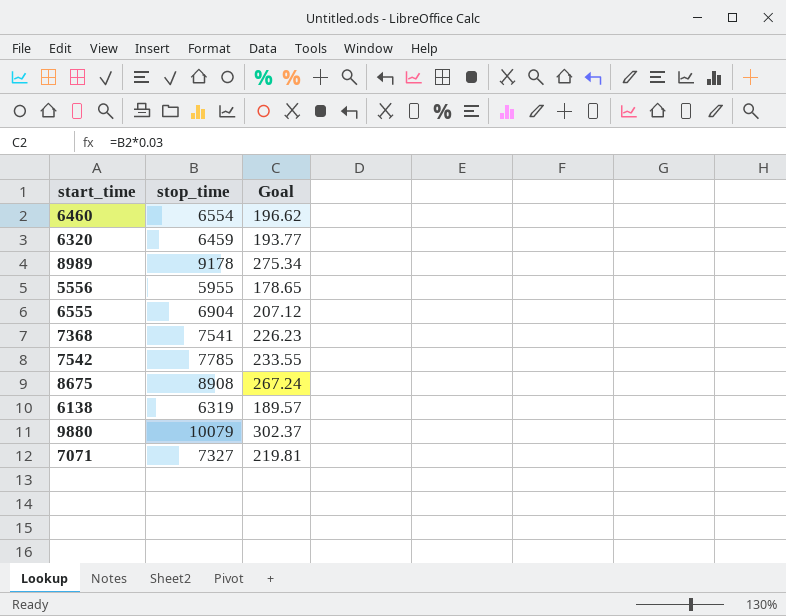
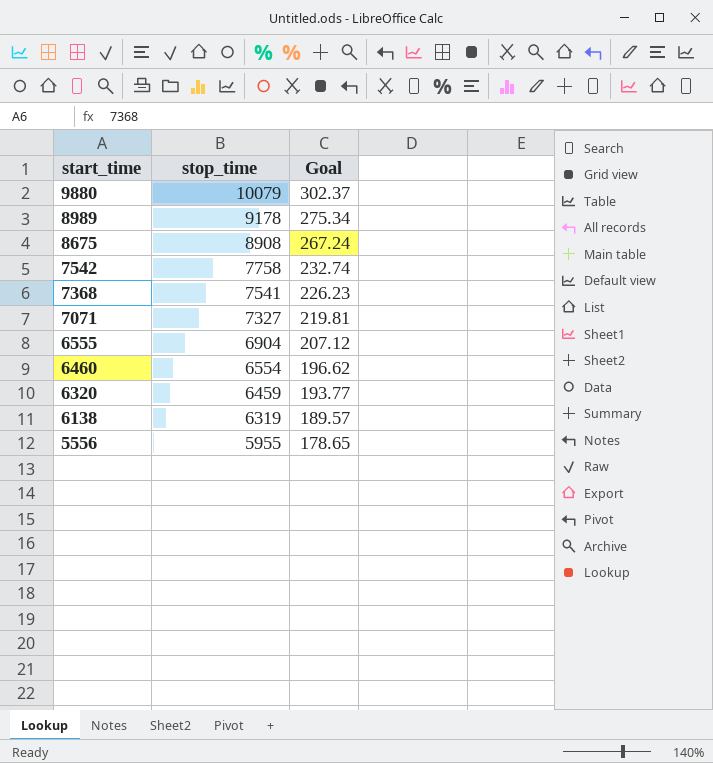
row order: none -> start_time descending
7542 | stop_time: 7785 -> 7758
7542 | Goal: 233.55 -> 232.74

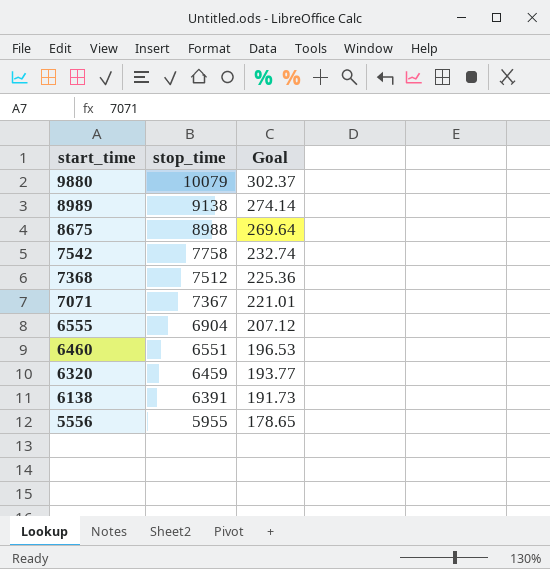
8989 | stop_time: 9178 -> 9138
8989 | Goal: 275.34 -> 274.14
8675 | stop_time: 8908 -> 8988
8675 | Goal: 267.24 -> 269.64
7368 | stop_time: 7541 -> 7512
7368 | Goal: 226.23 -> 225.36
7071 | stop_time: 7327 -> 7367
7071 | Goal: 219.81 -> 221.01
6460 | stop_time: 6554 -> 6551
6460 | Goal: 196.62 -> 196.53
6138 | stop_time: 6319 -> 6391
6138 | Goal: 189.57 -> 191.73

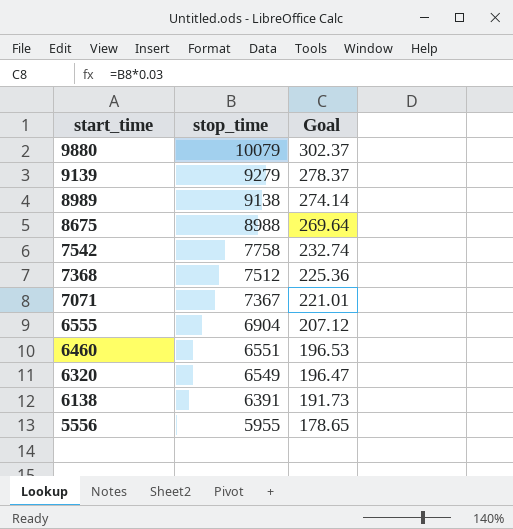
row 9139: none -> 9279 | 278.37
6320 | stop_time: 6459 -> 6549
6320 | Goal: 193.77 -> 196.47

